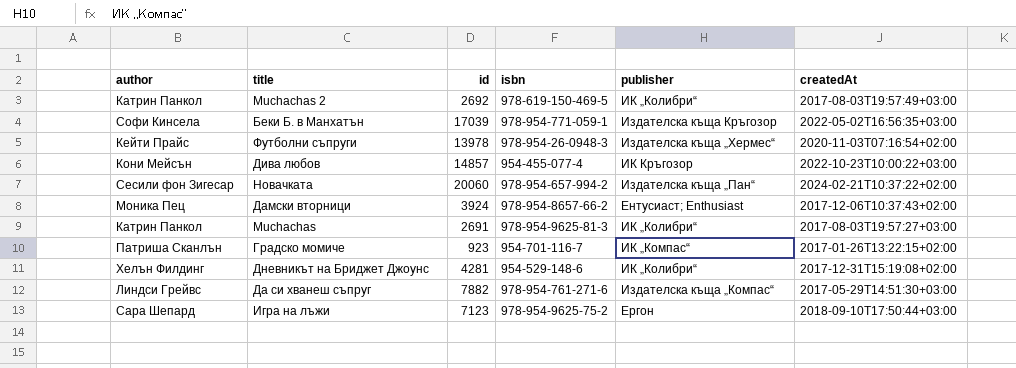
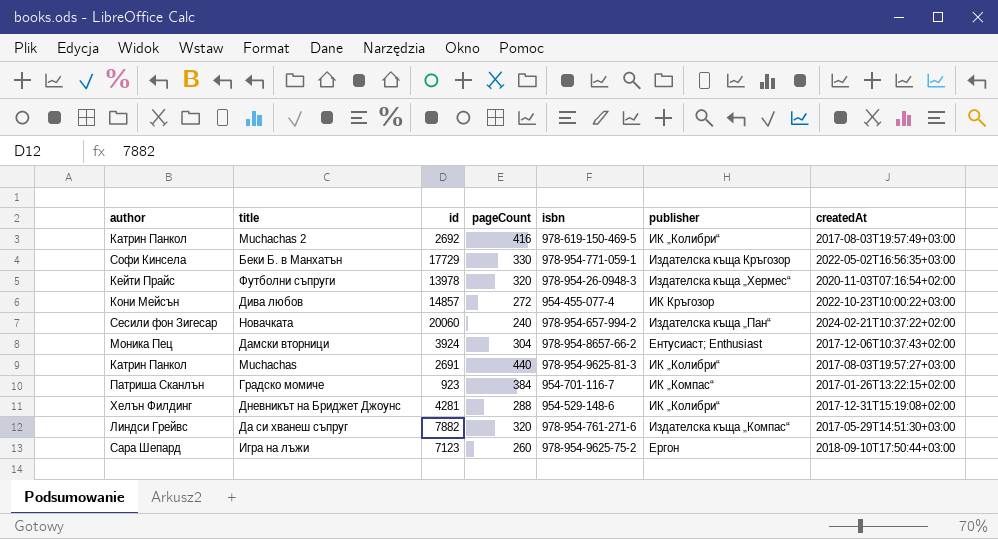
column pageCount | position: none -> 4
Беки Б. в Манхатън | id: 17039 -> 17729

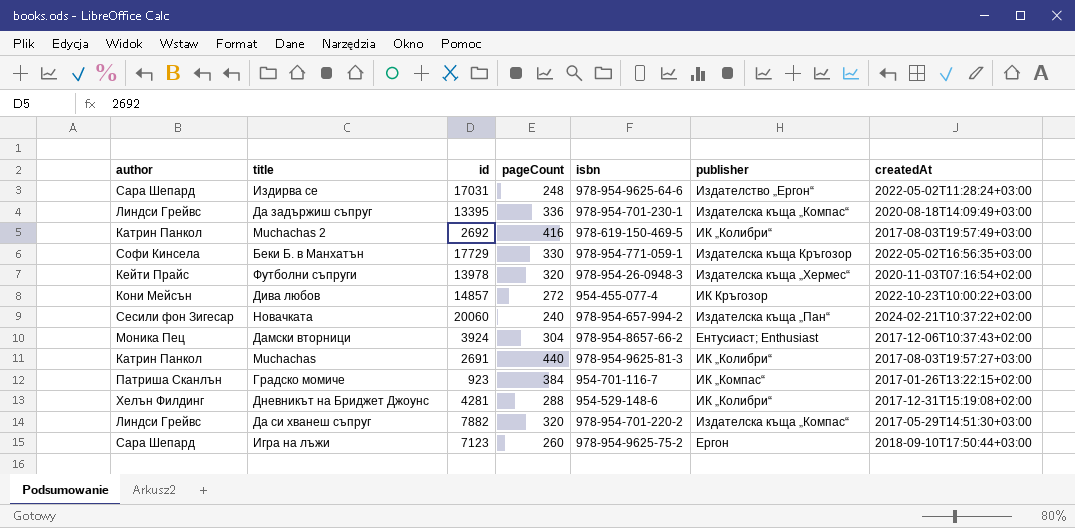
row Издирва се: none -> Сара Шепард | 17031 | 248 | 978-954-9625-64-6 | Издателство „Ергон“ | 2022-05-02T11:28:24+03:00
row Да задържиш съпруг: none -> Линдси Грейвс | 13395 | 336 | 978-954-701-230-1 | Издателска къща „Компас“ | 2020-08-18T14:09:49+03:00
Да си хванеш съпруг | isbn: 978-954-761-271-6 -> 978-954-701-220-2

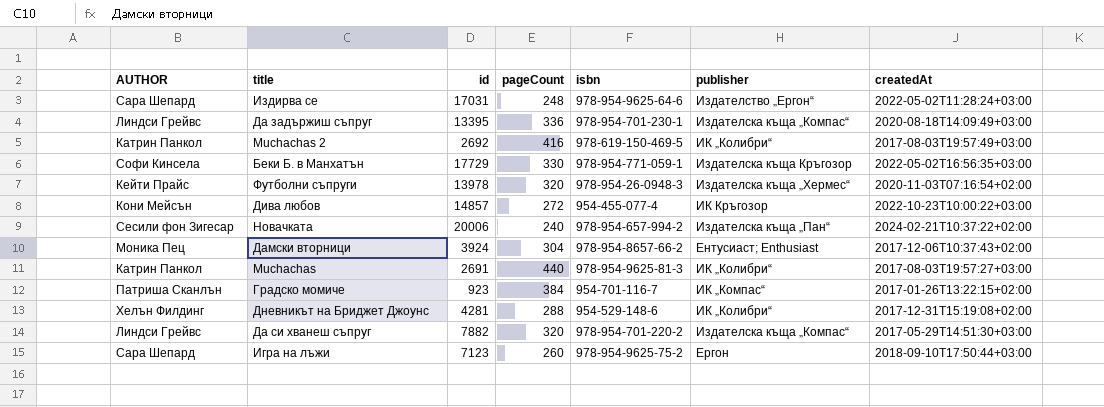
column name: author -> AUTHOR
Новачката | id: 20060 -> 20006

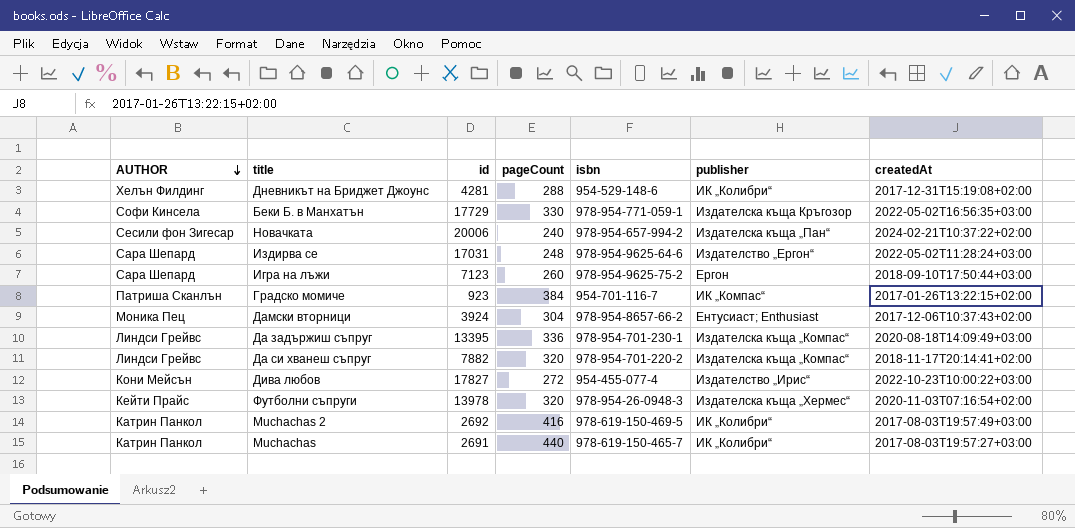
row order: none -> AUTHOR descending
Да си хванеш съпруг | createdAt: 2017-05-29T14:51:30+03:00 -> 2018-11-17T20:14:41+02:00
Дива любов | id: 14857 -> 17827
Дива любов | publisher: ИК Кръгозор -> Издателство „Ирис“
Muchachas | isbn: 978-954-9625-81-3 -> 978-619-150-465-7

